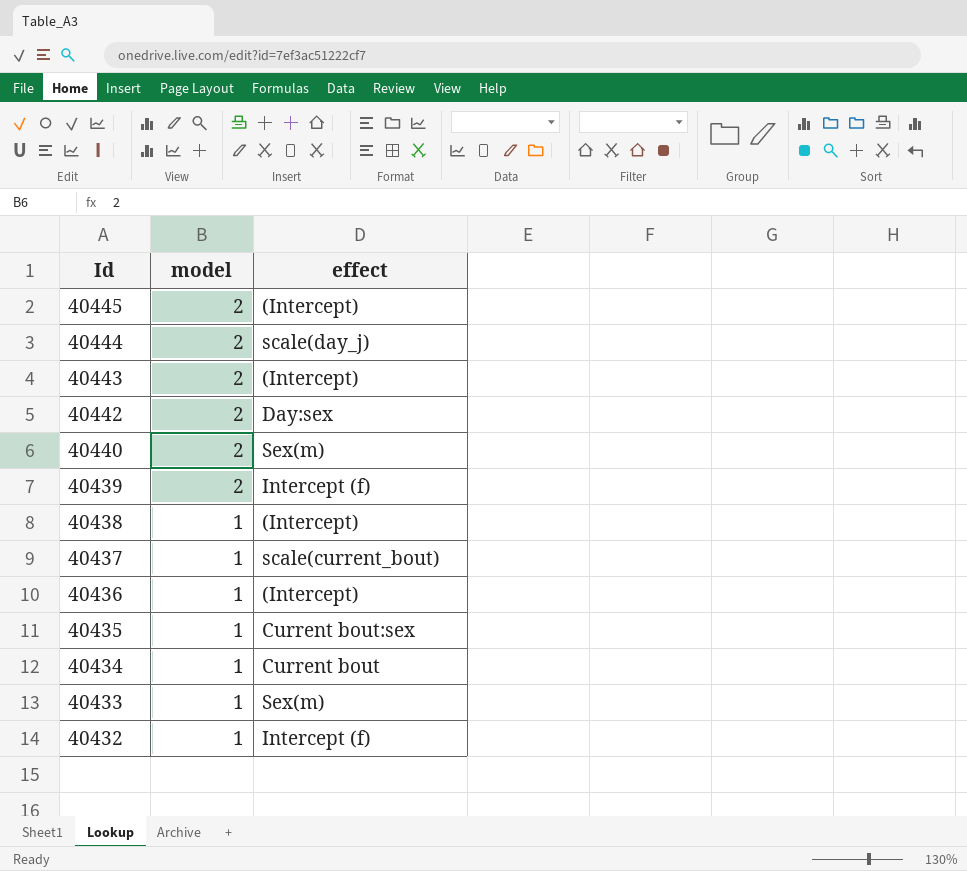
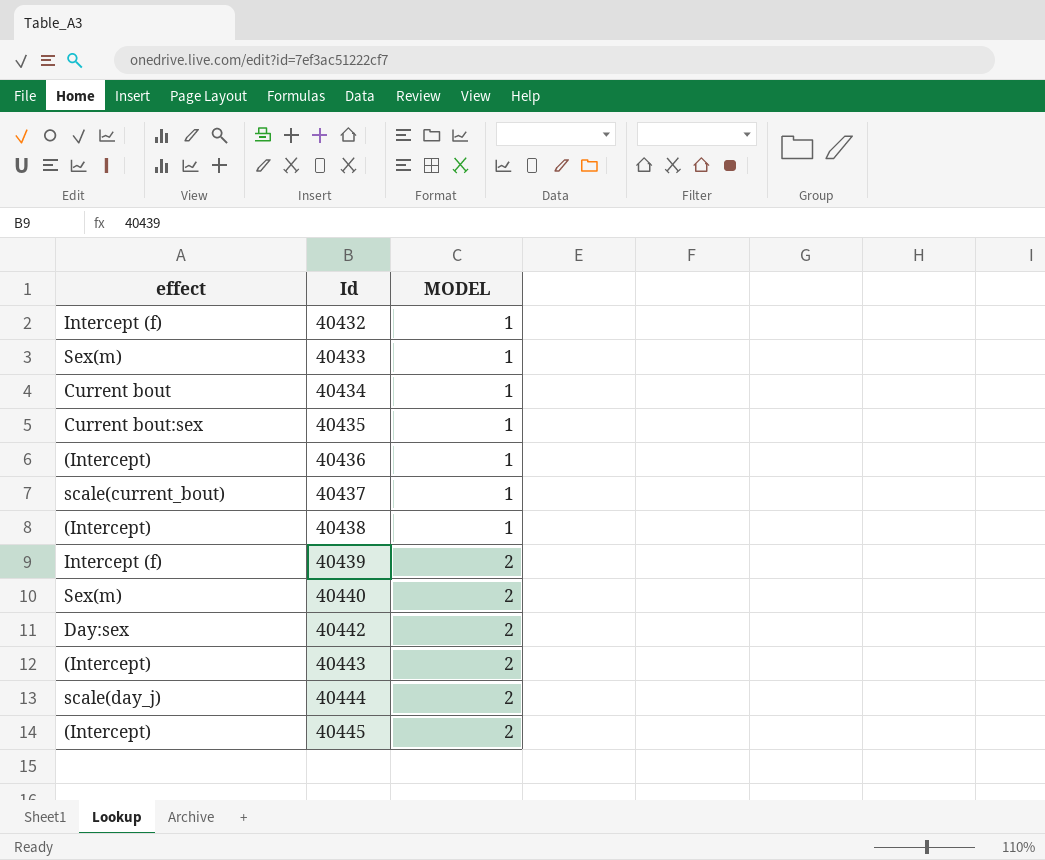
row order: Id descending -> Id ascending
column effect | position: 3 -> 1
column name: model -> MODEL

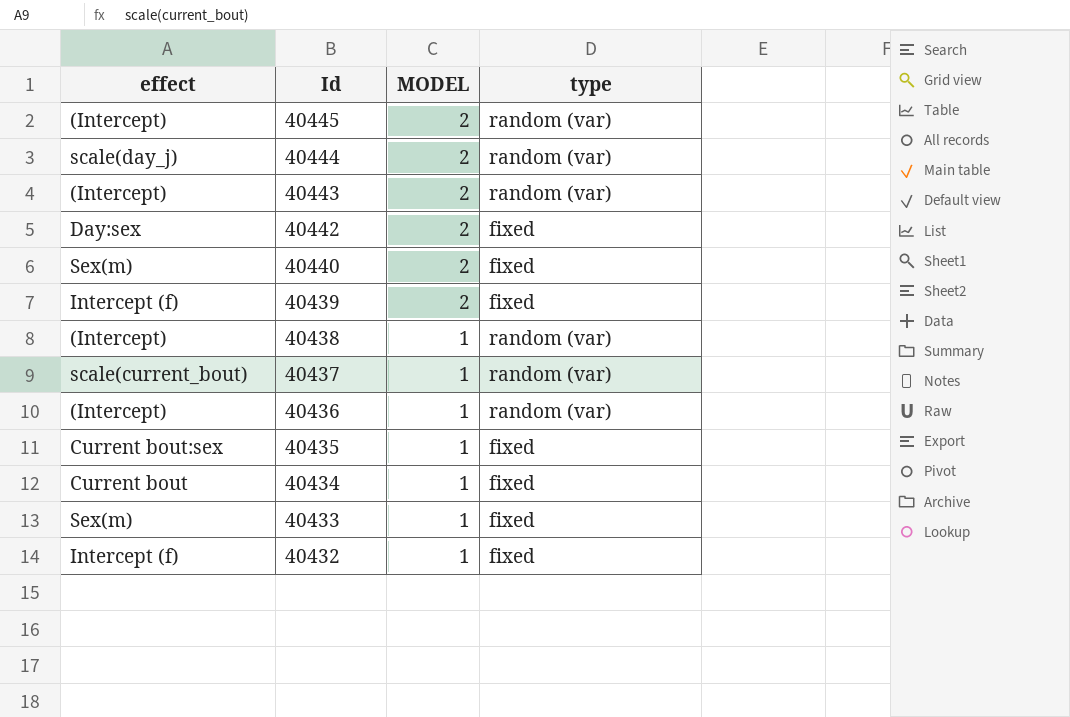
row order: Id ascending -> Id descending
column type | position: none -> 4

